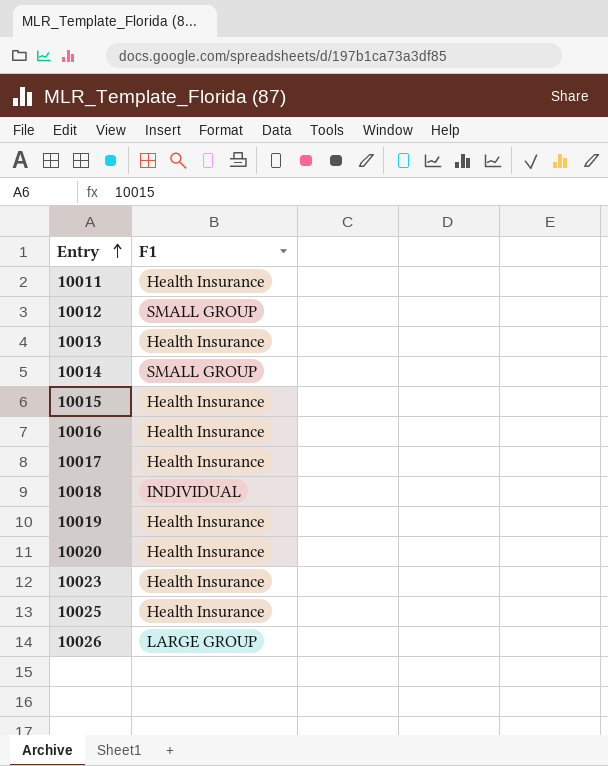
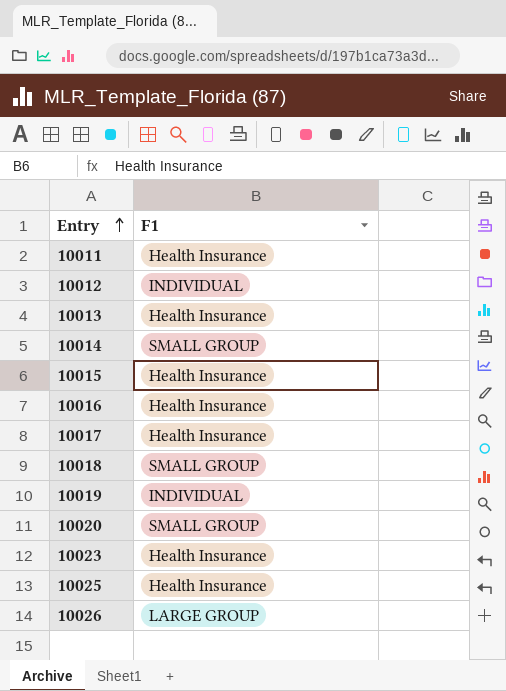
10012 | F1: SMALL GROUP -> INDIVIDUAL
10018 | F1: INDIVIDUAL -> SMALL GROUP
10019 | F1: Health Insurance -> INDIVIDUAL
10020 | F1: Health Insurance -> SMALL GROUP

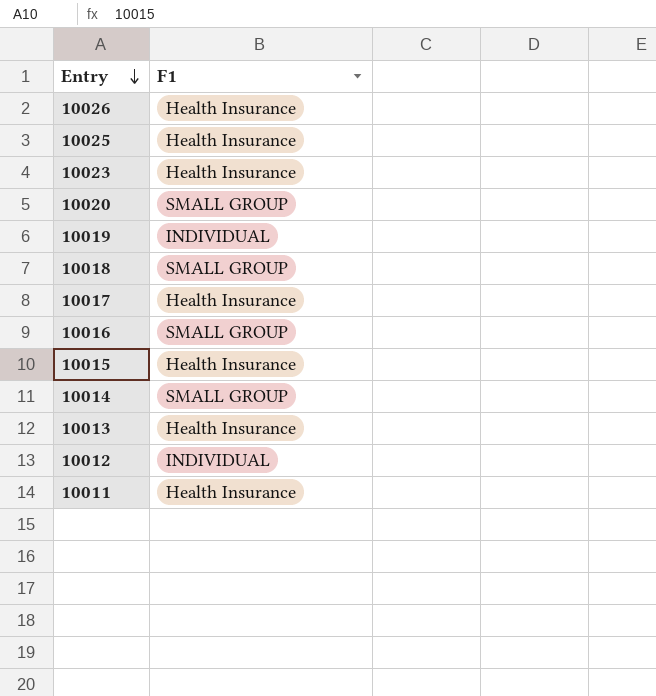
row order: Entry ascending -> Entry descending
10026 | F1: LARGE GROUP -> Health Insurance
10016 | F1: Health Insurance -> SMALL GROUP

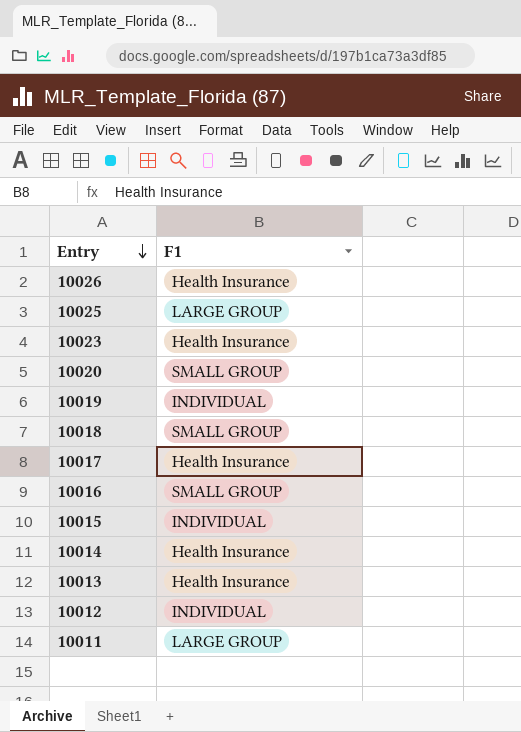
10025 | F1: Health Insurance -> LARGE GROUP
10015 | F1: Health Insurance -> INDIVIDUAL
10014 | F1: SMALL GROUP -> Health Insurance
10011 | F1: Health Insurance -> LARGE GROUP

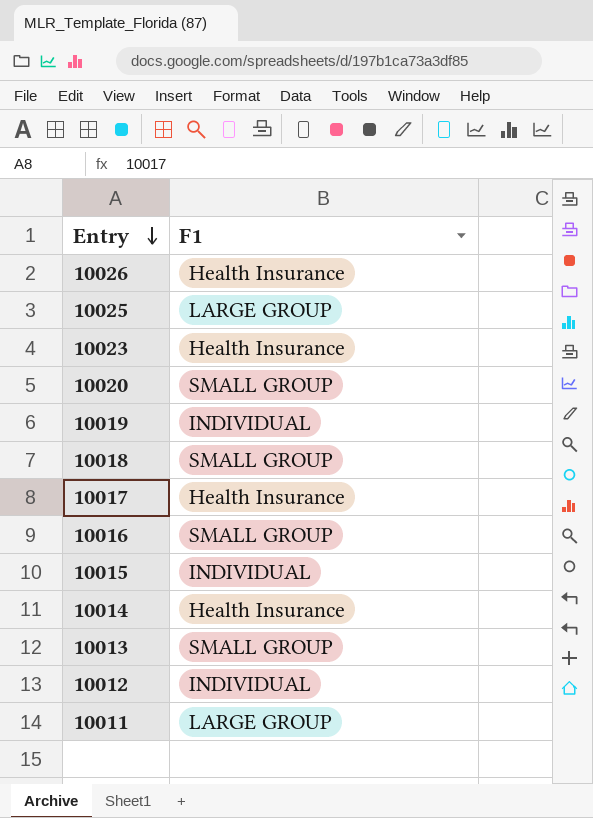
10013 | F1: Health Insurance -> SMALL GROUP

